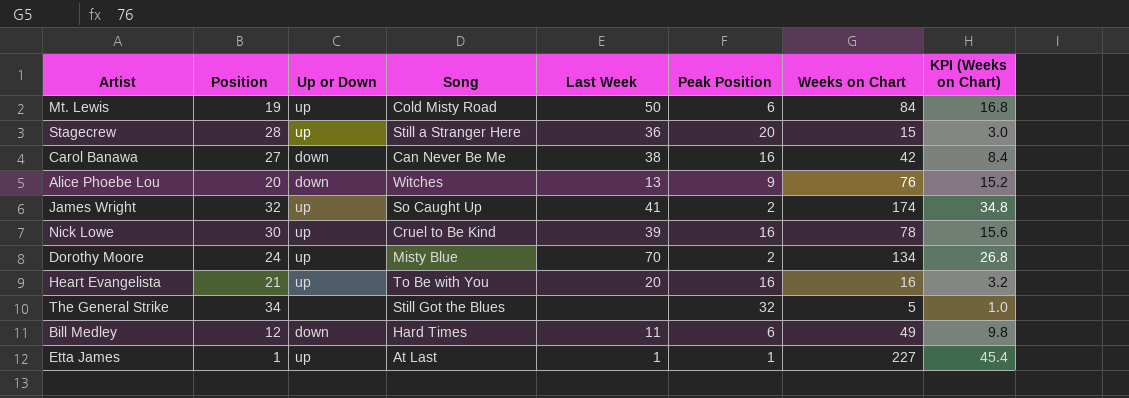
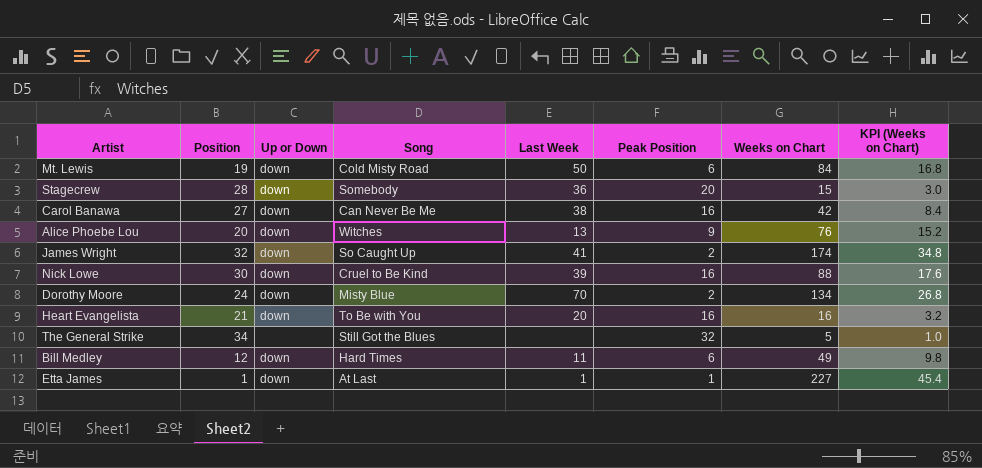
Mt. Lewis | Up or Down: up -> down
Stagecrew | Up or Down: up -> down
Stagecrew | Song: Still a Stranger Here -> Somebody
James Wright | Up or Down: up -> down
Nick Lowe | Up or Down: up -> down
Nick Lowe | Weeks on Chart: 78 -> 88
Nick Lowe | KPI (Weeks on Chart): 15.6 -> 17.6
Dorothy Moore | Up or Down: up -> down
Heart Evangelista | Up or Down: up -> down
Etta James | Up or Down: up -> down

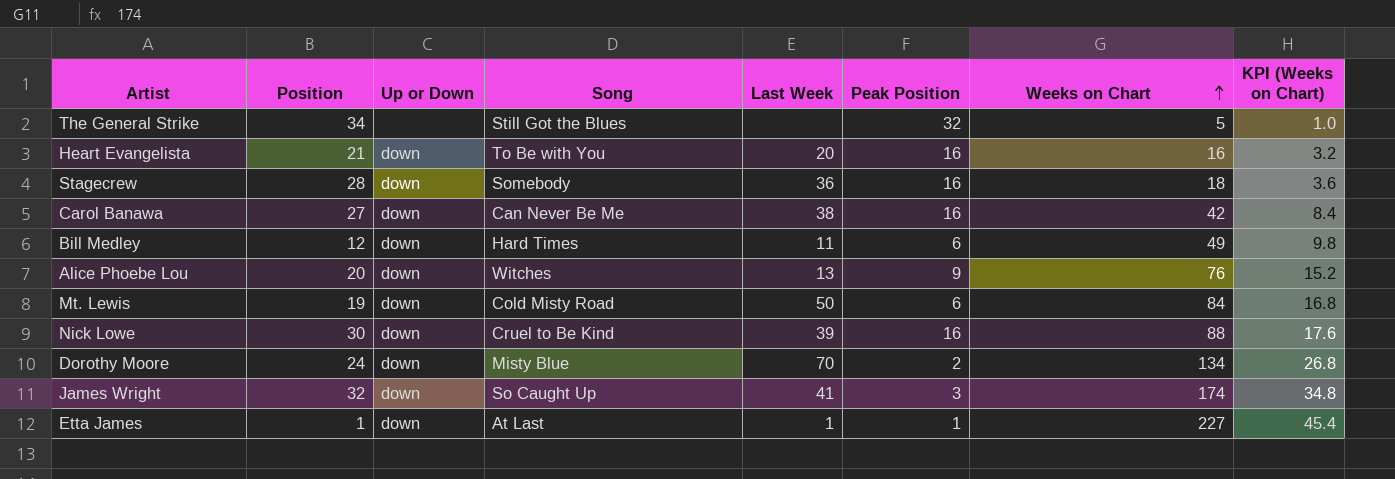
row order: none -> Weeks on Chart ascending
Stagecrew | Peak Position: 20 -> 16
Stagecrew | Weeks on Chart: 15 -> 18
Stagecrew | KPI (Weeks on Chart): 3.0 -> 3.6
James Wright | Peak Position: 2 -> 3

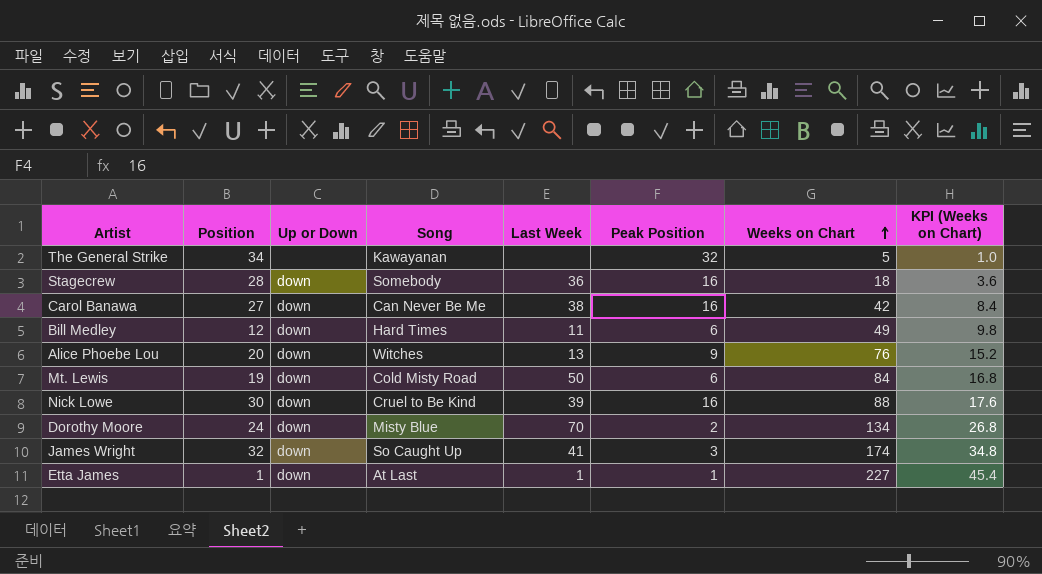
row Heart Evangelista: 21 | down | To Be with You | 20 | 16 | 16 | 3.2 -> none
The General Strike | Song: Still Got the Blues -> Kawayanan

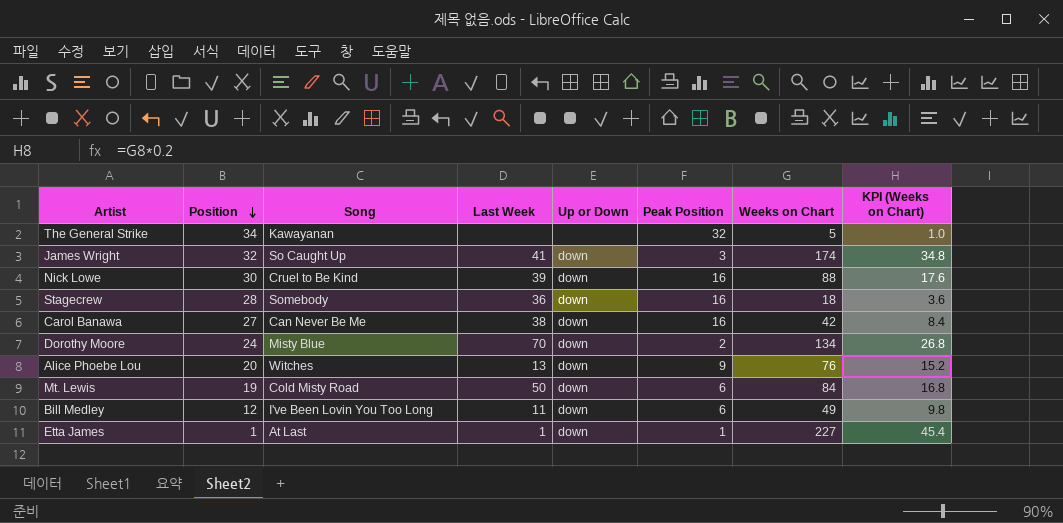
row order: Weeks on Chart ascending -> Position descending
column Up or Down | position: 3 -> 5
Bill Medley | Song: Hard Times -> I've Been Lovin You Too Long

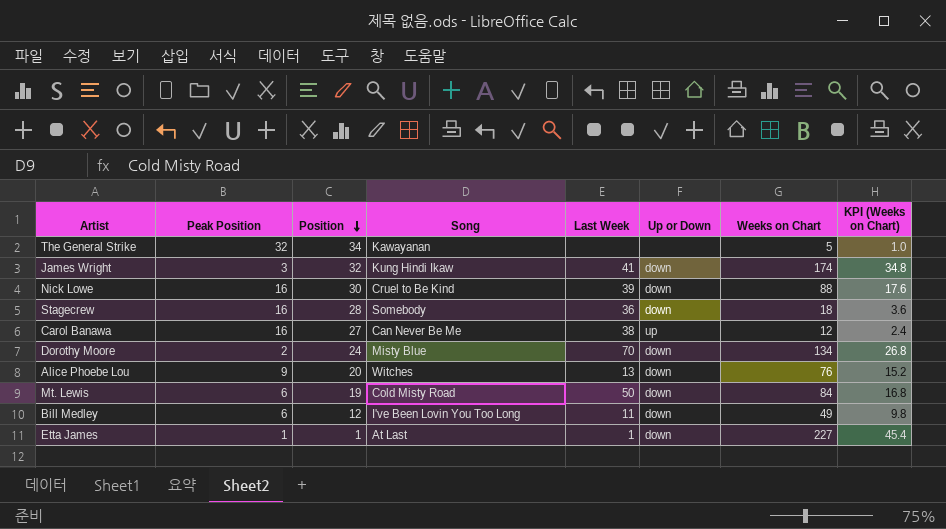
column Peak Position | position: 6 -> 2
James Wright | Song: So Caught Up -> Kung Hindi Ikaw
Carol Banawa | Up or Down: down -> up
Carol Banawa | Weeks on Chart: 42 -> 12
Carol Banawa | KPI (Weeks on Chart): 8.4 -> 2.4

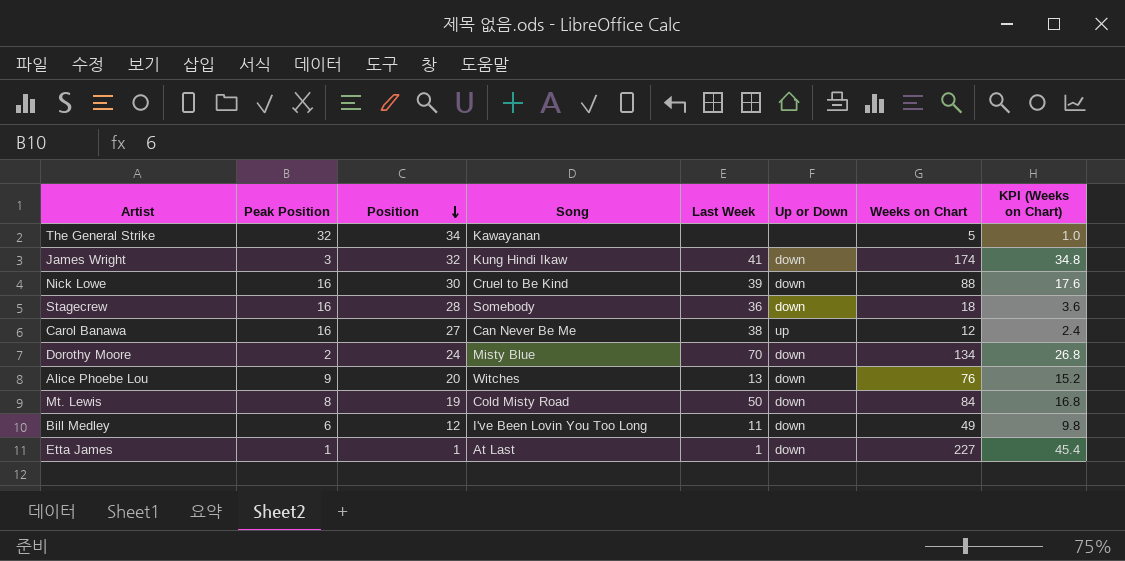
Mt. Lewis | Peak Position: 6 -> 8

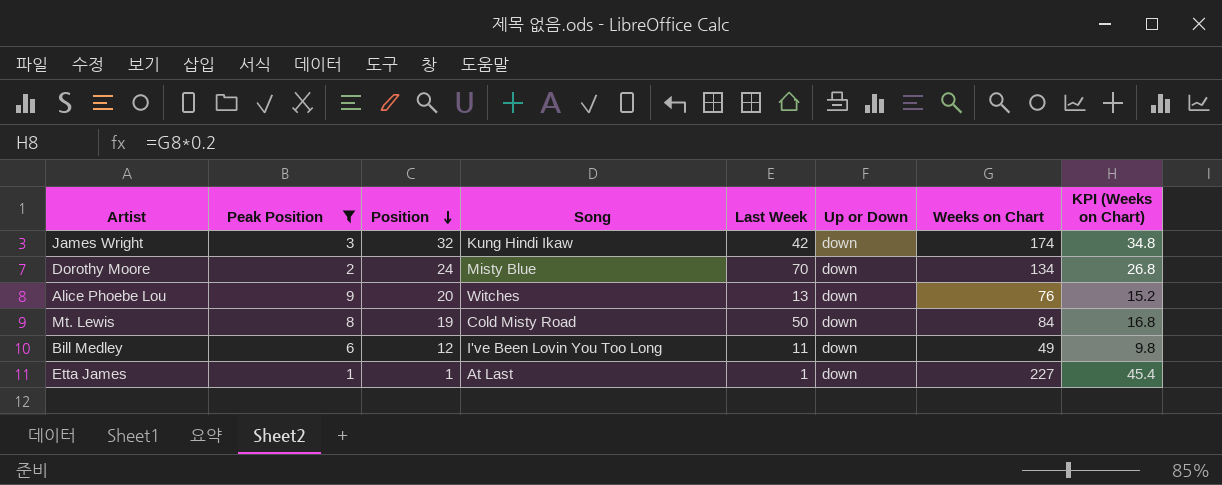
filter: none -> Peak Position <= 9
James Wright | Last Week: 41 -> 42

